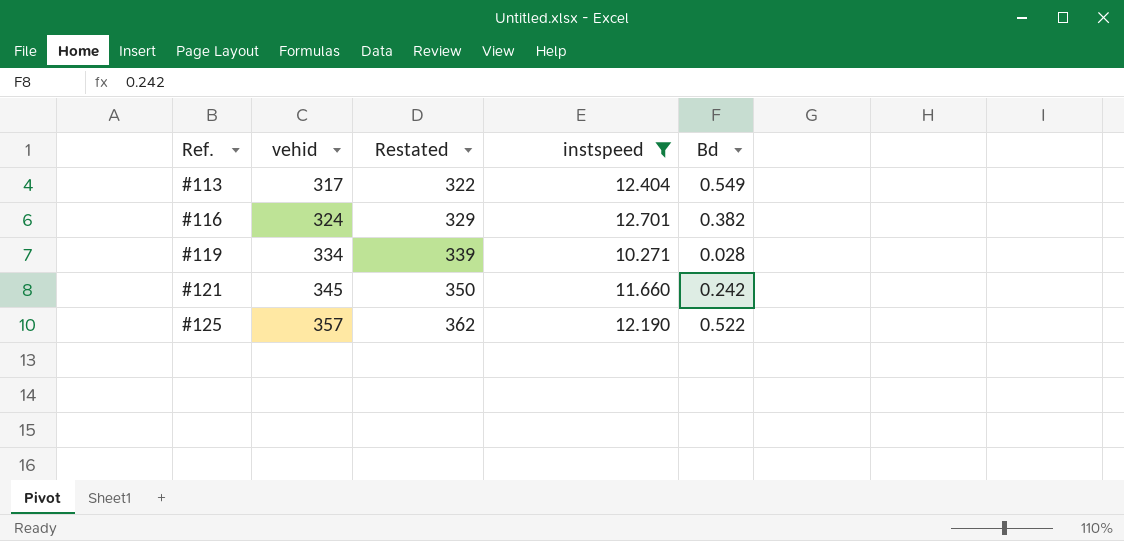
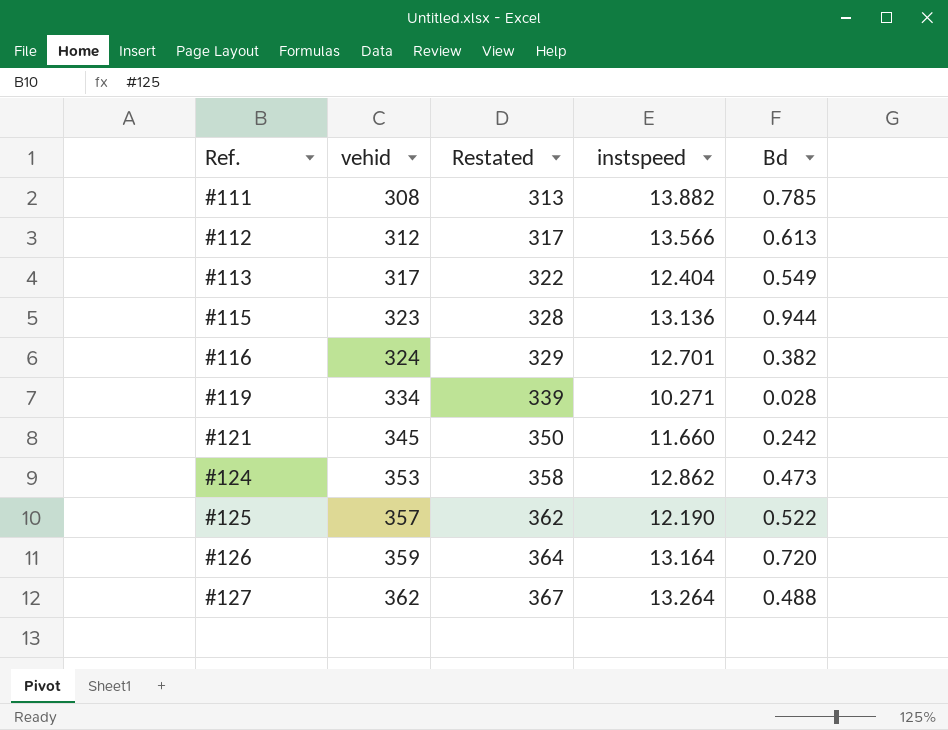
filter: instspeed <= 12.701 -> none

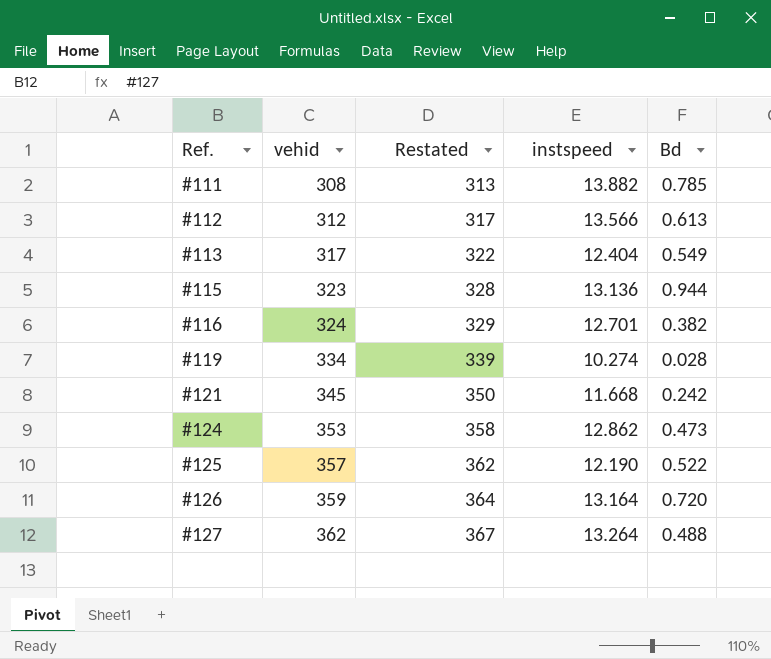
#119 | instspeed: 10.271 -> 10.274
#121 | instspeed: 11.660 -> 11.668

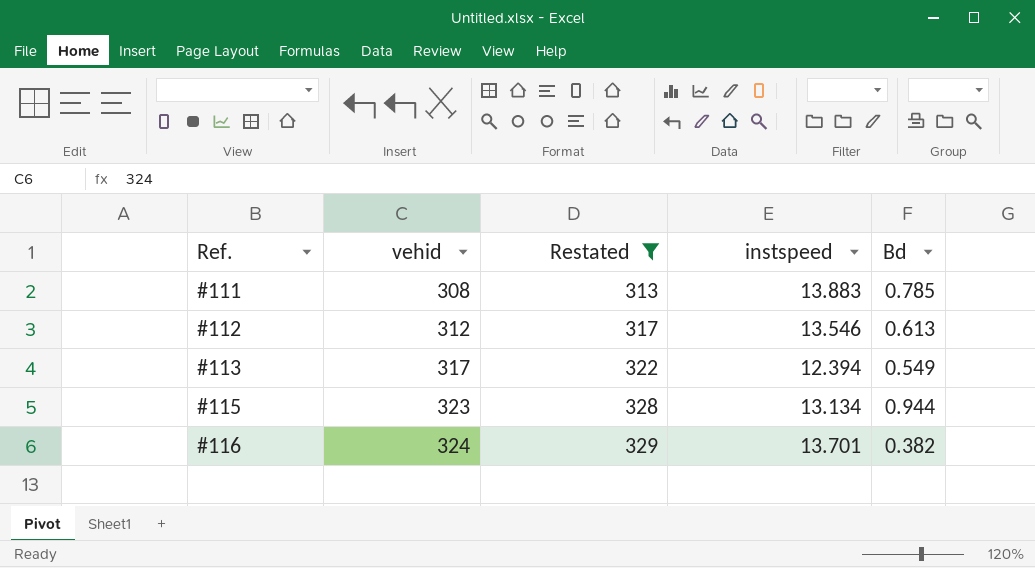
filter: none -> Restated <= 329
#111 | instspeed: 13.882 -> 13.883
#112 | instspeed: 13.566 -> 13.546
#113 | instspeed: 12.404 -> 12.394
#115 | instspeed: 13.136 -> 13.134
#116 | instspeed: 12.701 -> 13.701

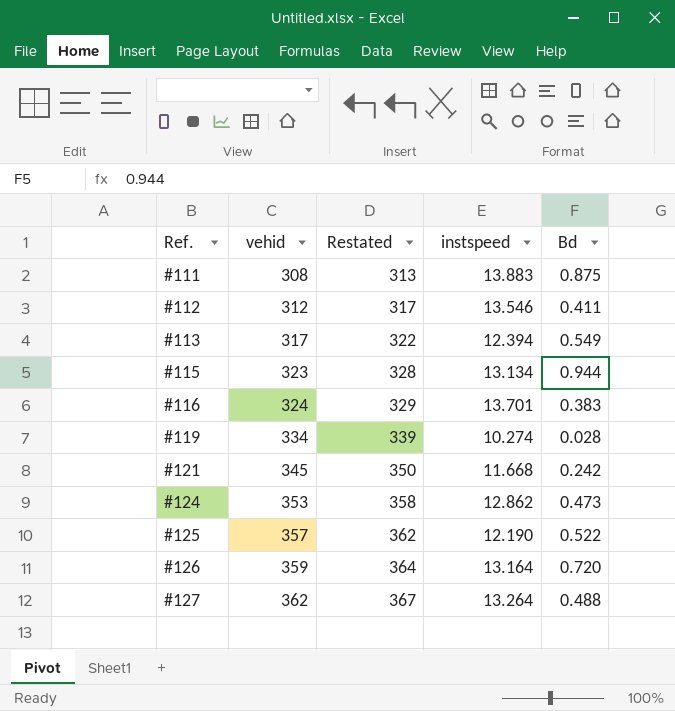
filter: Restated <= 329 -> none
#111 | Bd: 0.785 -> 0.875
#112 | Bd: 0.613 -> 0.411
#116 | Bd: 0.382 -> 0.383

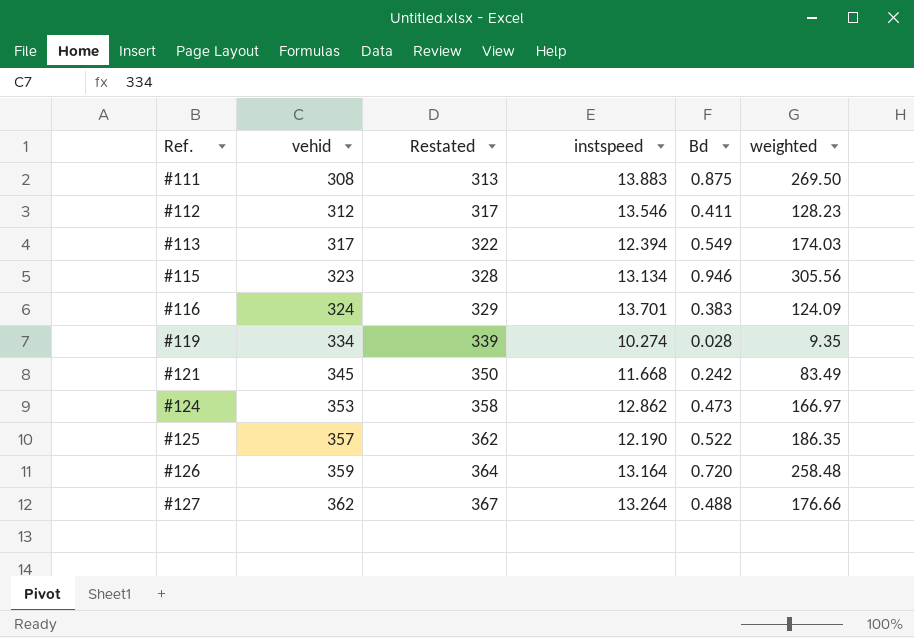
column weighted | formula: none -> [vehid] * [Bd]
#115 | Bd: 0.944 -> 0.946

